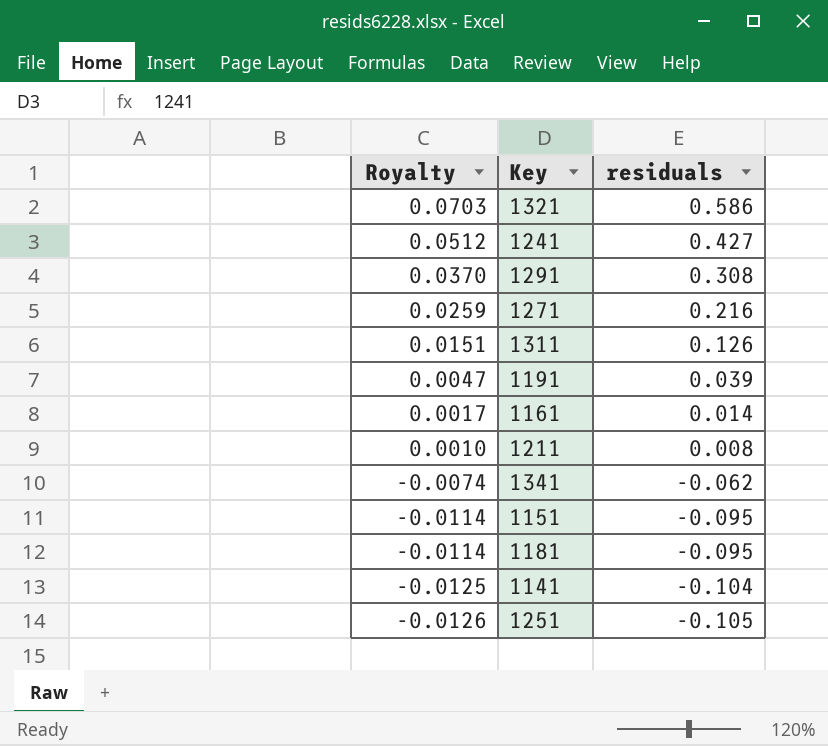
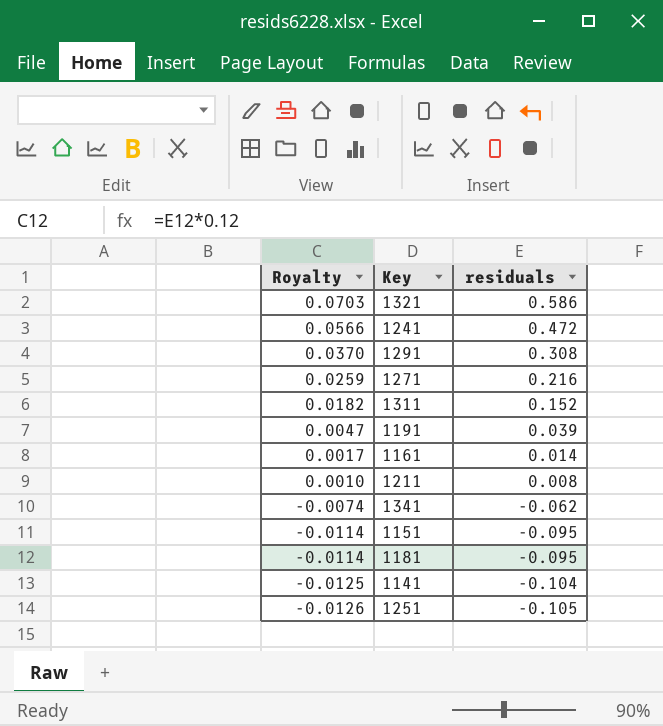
1241 | Royalty: 0.0512 -> 0.0566
1241 | residuals: 0.427 -> 0.472
1311 | Royalty: 0.0151 -> 0.0182
1311 | residuals: 0.126 -> 0.152

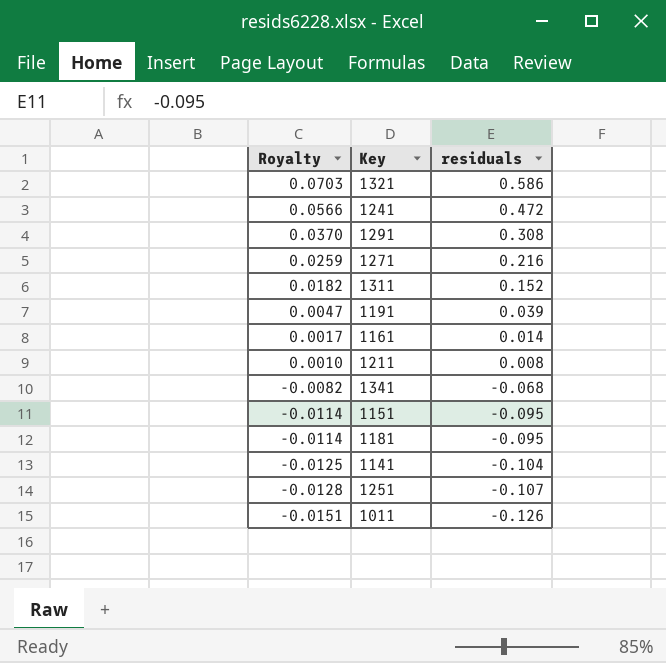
1341 | Royalty: -0.0074 -> -0.0082
1341 | residuals: -0.062 -> -0.068
1251 | Royalty: -0.0126 -> -0.0128
1251 | residuals: -0.105 -> -0.107
row 1011: none -> -0.0151 | -0.126

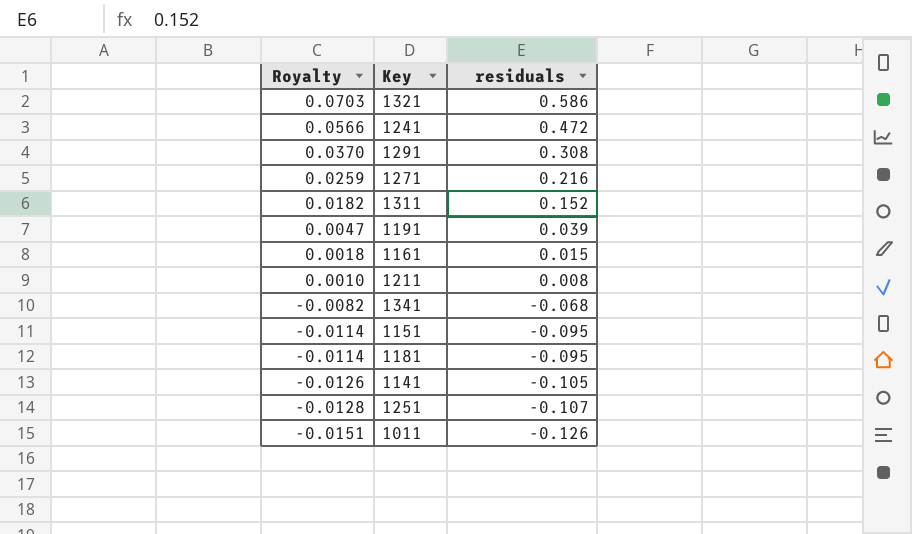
1161 | Royalty: 0.0017 -> 0.0018
1161 | residuals: 0.014 -> 0.015
1141 | Royalty: -0.0125 -> -0.0126
1141 | residuals: -0.104 -> -0.105

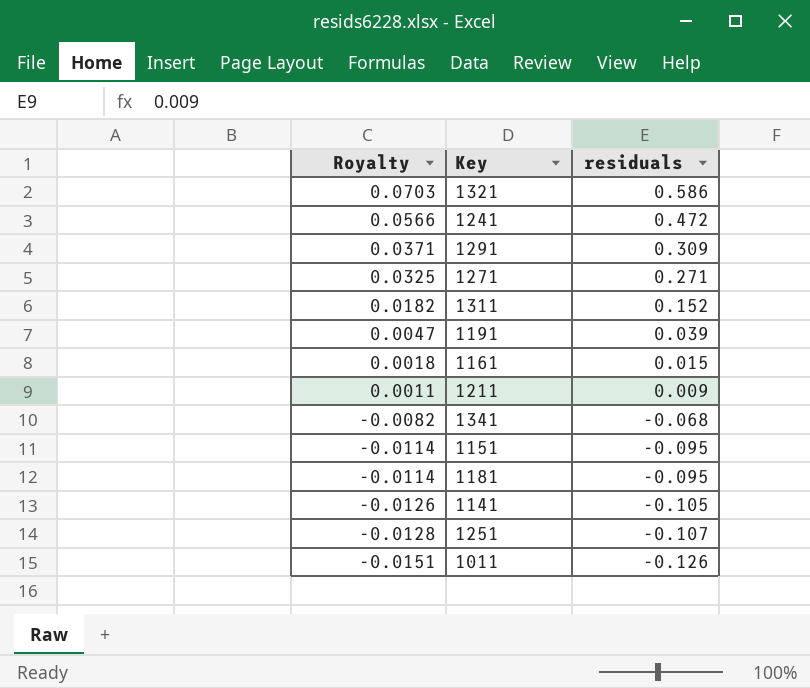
1291 | Royalty: 0.0370 -> 0.0371
1291 | residuals: 0.308 -> 0.309
1271 | Royalty: 0.0259 -> 0.0325
1271 | residuals: 0.216 -> 0.271
1211 | Royalty: 0.0010 -> 0.0011
1211 | residuals: 0.008 -> 0.009

